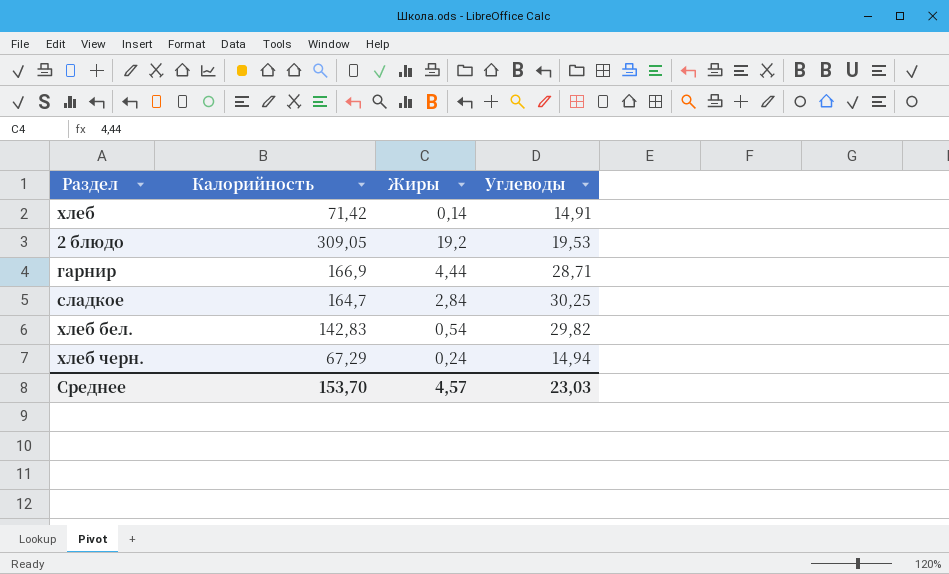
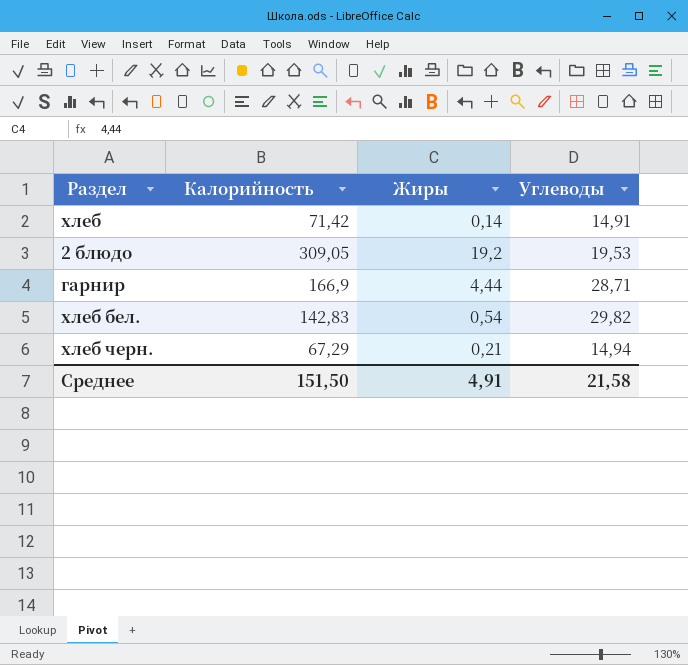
row сладкое: 164,7 | 2,84 | 30,25 -> none
хлеб черн. | Жиры: 0,24 -> 0,21
Среднее | Калорийность: 153,70 -> 151,50
Среднее | Жиры: 4,57 -> 4,91
Среднее | Углеводы: 23,03 -> 21,58

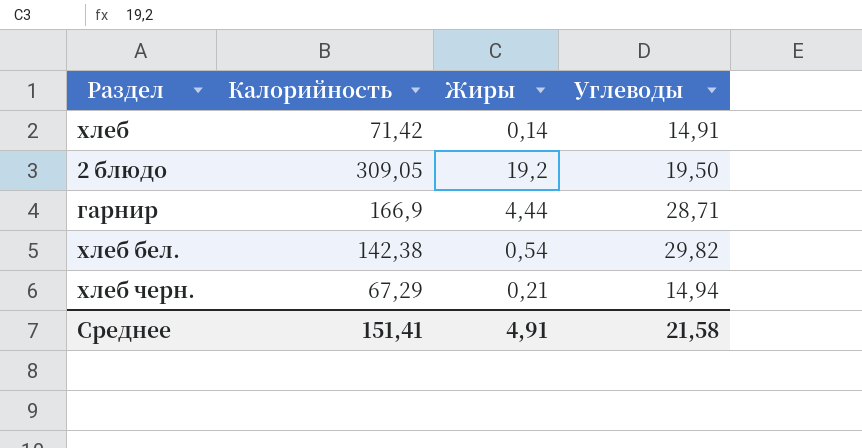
2 блюдо | Углеводы: 19,53 -> 19,50
хлеб бел. | Калорийность: 142,83 -> 142,38
Среднее | Калорийность: 151,50 -> 151,41

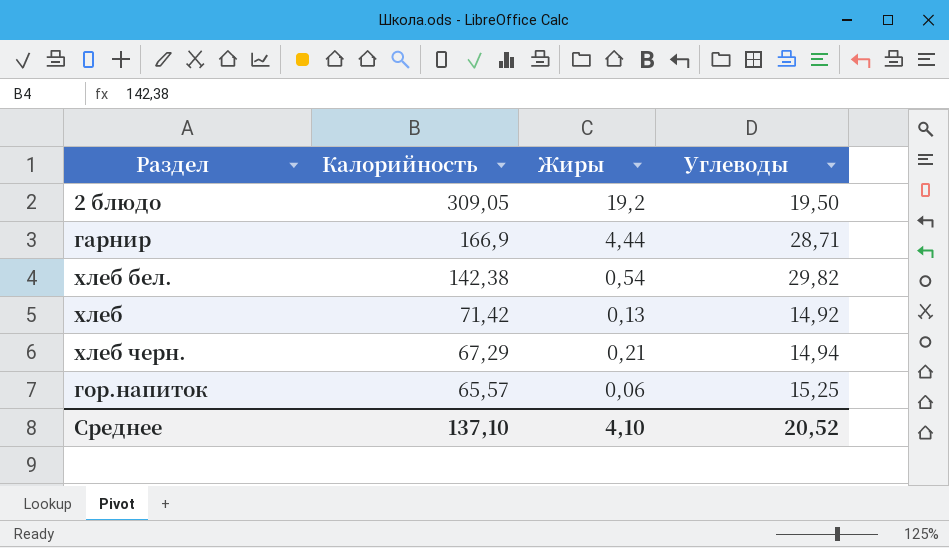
row order: none -> Калорийность descending
хлеб | Жиры: 0,14 -> 0,13
хлеб | Углеводы: 14,91 -> 14,92
row гор.напиток: none -> 65,57 | 0,06 | 15,25
Среднее | Калорийность: 151,41 -> 137,10
Среднее | Жиры: 4,91 -> 4,10
Среднее | Углеводы: 21,58 -> 20,52

